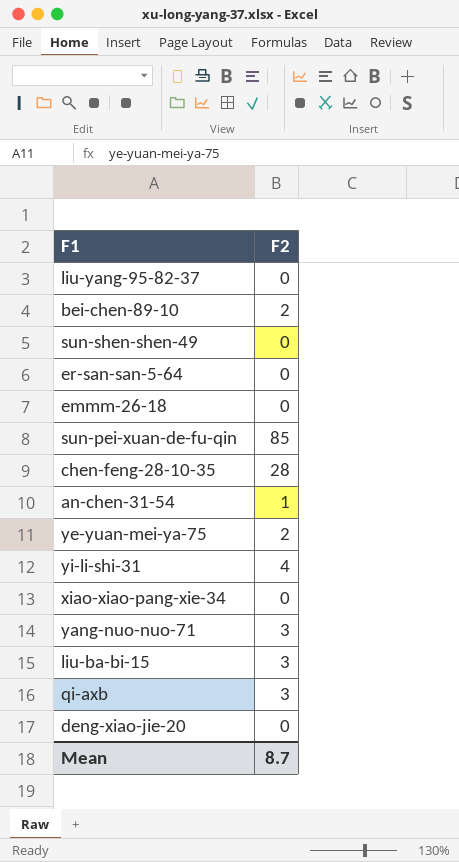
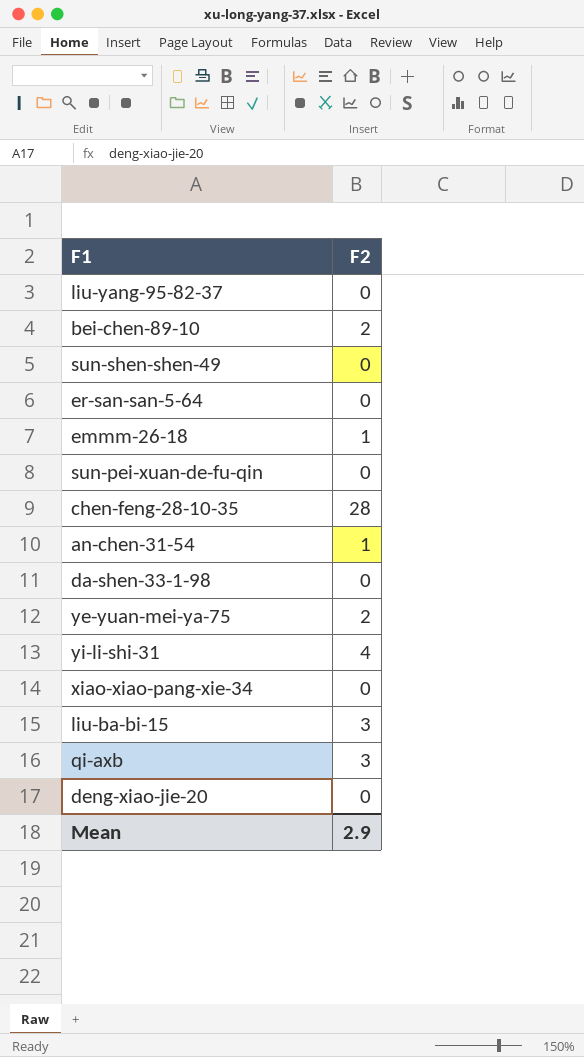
row yang-nuo-nuo-71: 3 -> none
emmm-26-18 | F2: 0 -> 1
sun-pei-xuan-de-fu-qin | F2: 85 -> 0
row da-shen-33-1-98: none -> 0
Mean | F2: 8.7 -> 2.9

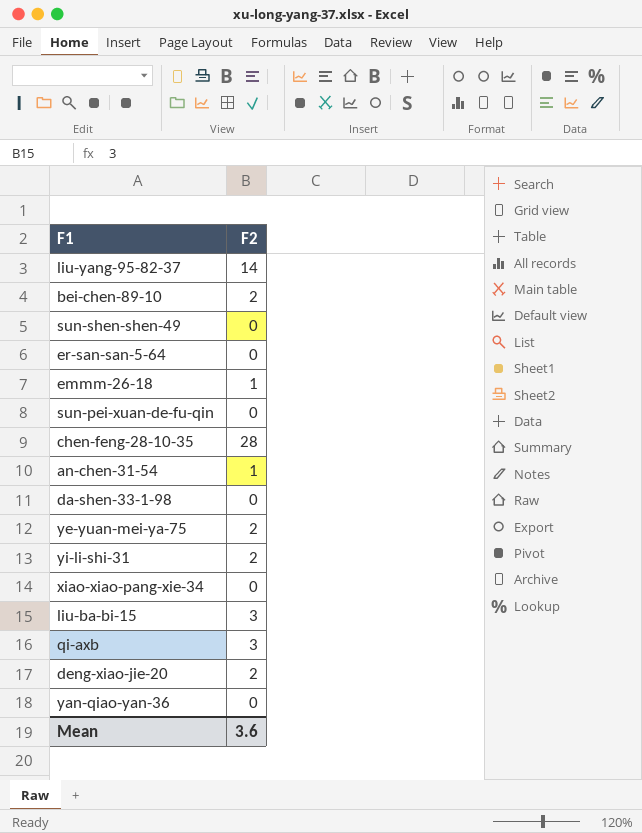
liu-yang-95-82-37 | F2: 0 -> 14
yi-li-shi-31 | F2: 4 -> 2
deng-xiao-jie-20 | F2: 0 -> 2
row yan-qiao-yan-36: none -> 0
Mean | F2: 2.9 -> 3.6

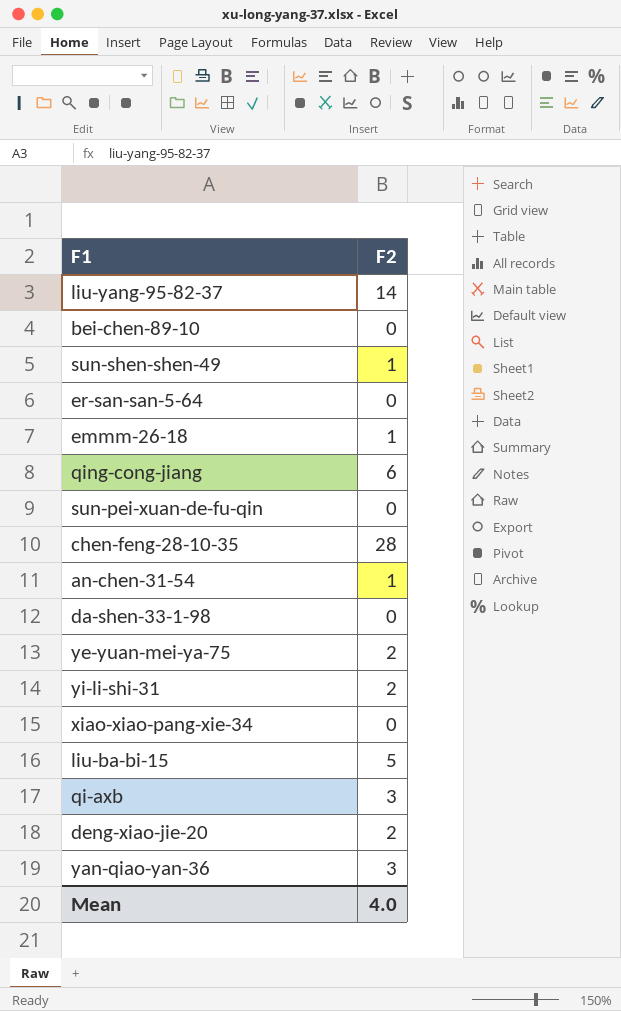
bei-chen-89-10 | F2: 2 -> 0
sun-shen-shen-49 | F2: 0 -> 1
row qing-cong-jiang: none -> 6
liu-ba-bi-15 | F2: 3 -> 5
yan-qiao-yan-36 | F2: 0 -> 3
Mean | F2: 3.6 -> 4.0

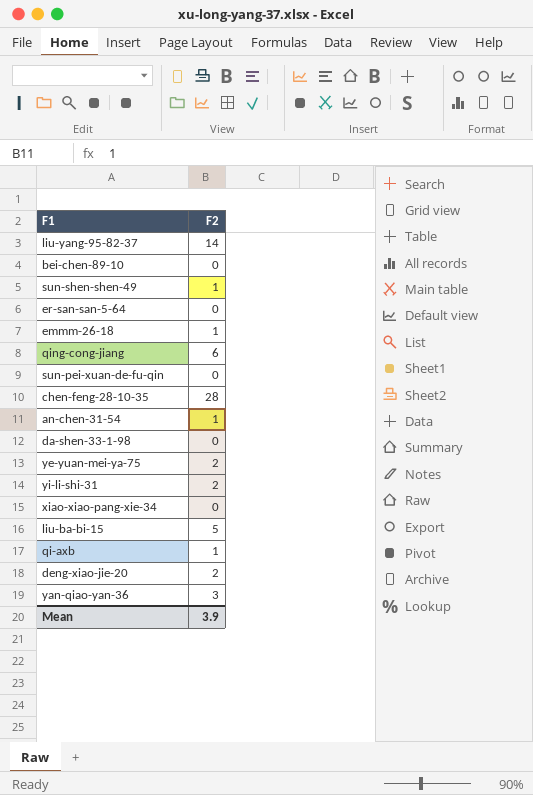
qi-axb | F2: 3 -> 1
Mean | F2: 4.0 -> 3.9

